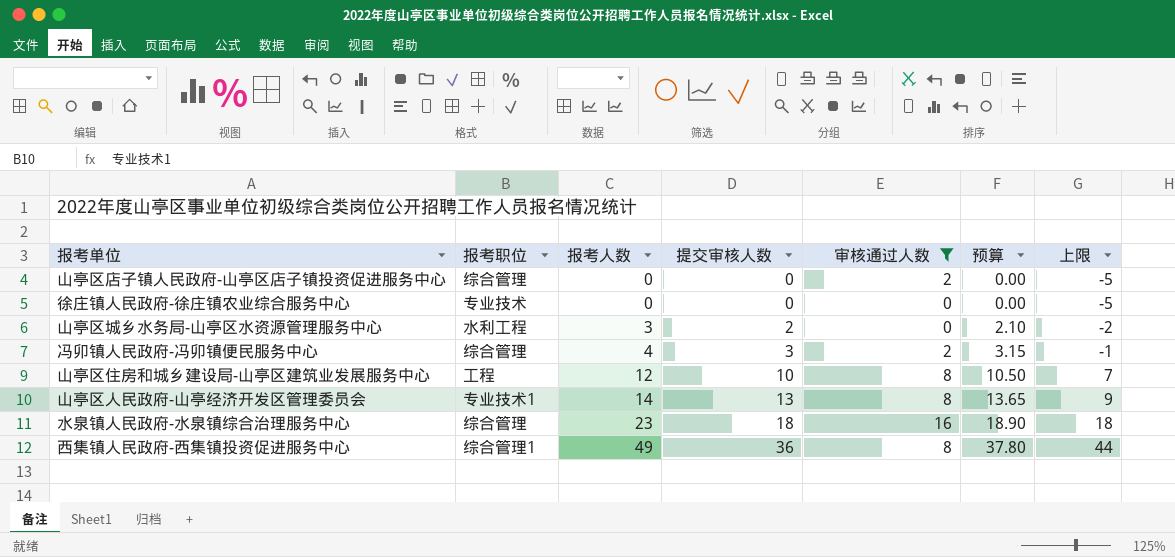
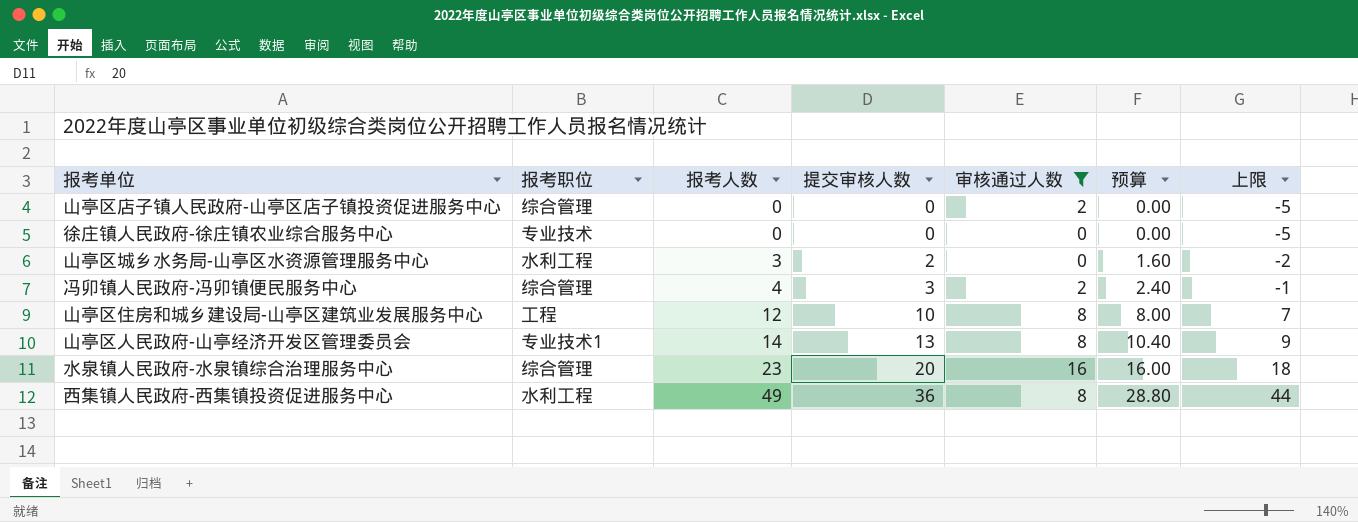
column 预算 | formula: [提交审核人数] * 1.05 -> [提交审核人数] * 0.8
水泉镇人民政府-水泉镇综合治理服务中心 | 提交审核人数: 18 -> 20
西集镇人民政府-西集镇投资促进服务中心 | 报考职位: 综合管理1 -> 水利工程

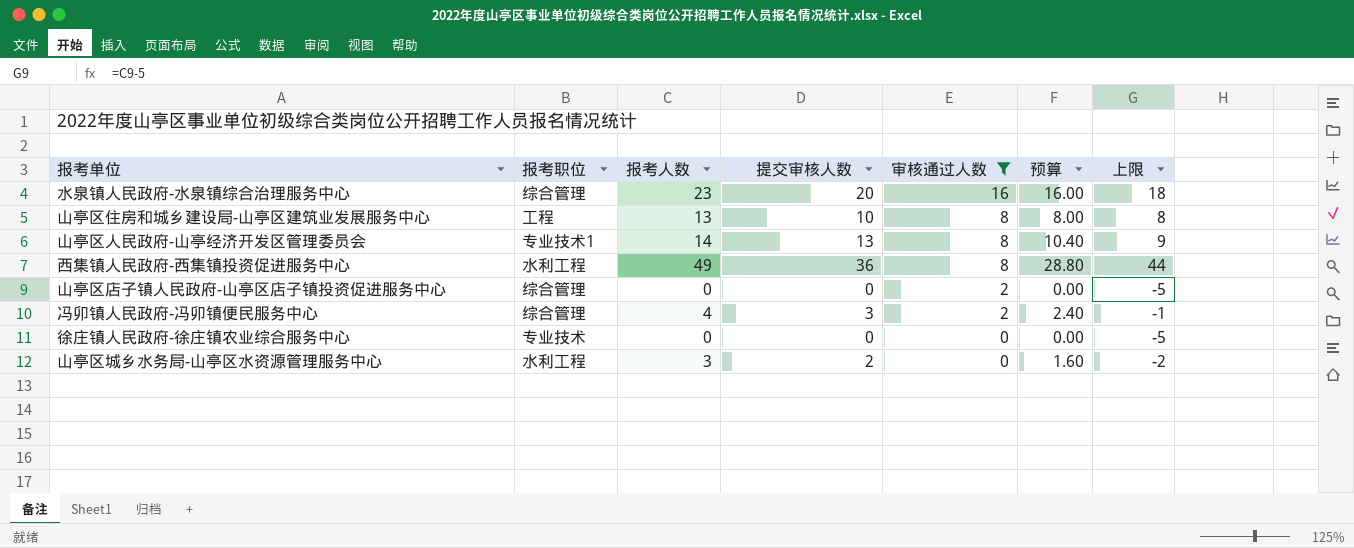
row order: 报考人数 ascending -> 审核通过人数 descending
山亭区住房和城乡建设局-山亭区建筑业发展服务中心 | 报考人数: 12 -> 13
山亭区住房和城乡建设局-山亭区建筑业发展服务中心 | 上限: 7 -> 8

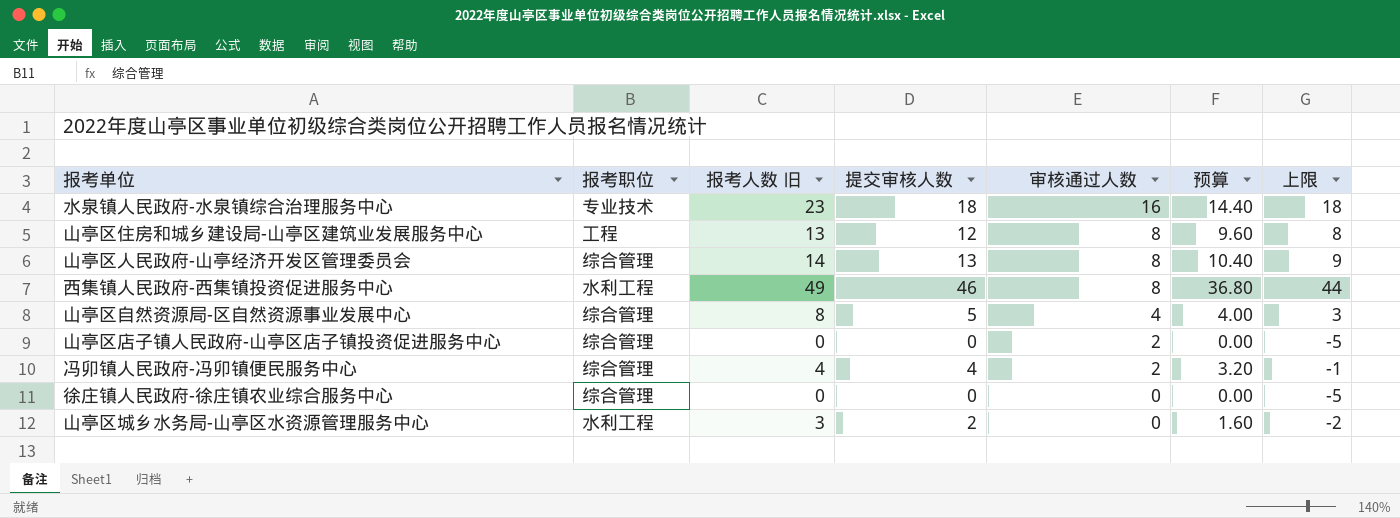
filter: 审核通过人数 != 4 -> none
column name: 报考人数 -> 报考人数 旧
水泉镇人民政府-水泉镇综合治理服务中心 | 报考职位: 综合管理 -> 专业技术
水泉镇人民政府-水泉镇综合治理服务中心 | 提交审核人数: 20 -> 18
水泉镇人民政府-水泉镇综合治理服务中心 | 预算: 16.00 -> 14.40
山亭区住房和城乡建设局-山亭区建筑业发展服务中心 | 提交审核人数: 10 -> 12
山亭区住房和城乡建设局-山亭区建筑业发展服务中心 | 预算: 8.00 -> 9.60
山亭区人民政府-山亭经济开发区管理委员会 | 报考职位: 专业技术1 -> 综合管理
西集镇人民政府-西集镇投资促进服务中心 | 提交审核人数: 36 -> 46
西集镇人民政府-西集镇投资促进服务中心 | 预算: 28.80 -> 36.80
冯卯镇人民政府-冯卯镇便民服务中心 | 提交审核人数: 3 -> 4
冯卯镇人民政府-冯卯镇便民服务中心 | 预算: 2.40 -> 3.20
徐庄镇人民政府-徐庄镇农业综合服务中心 | 报考职位: 专业技术 -> 综合管理

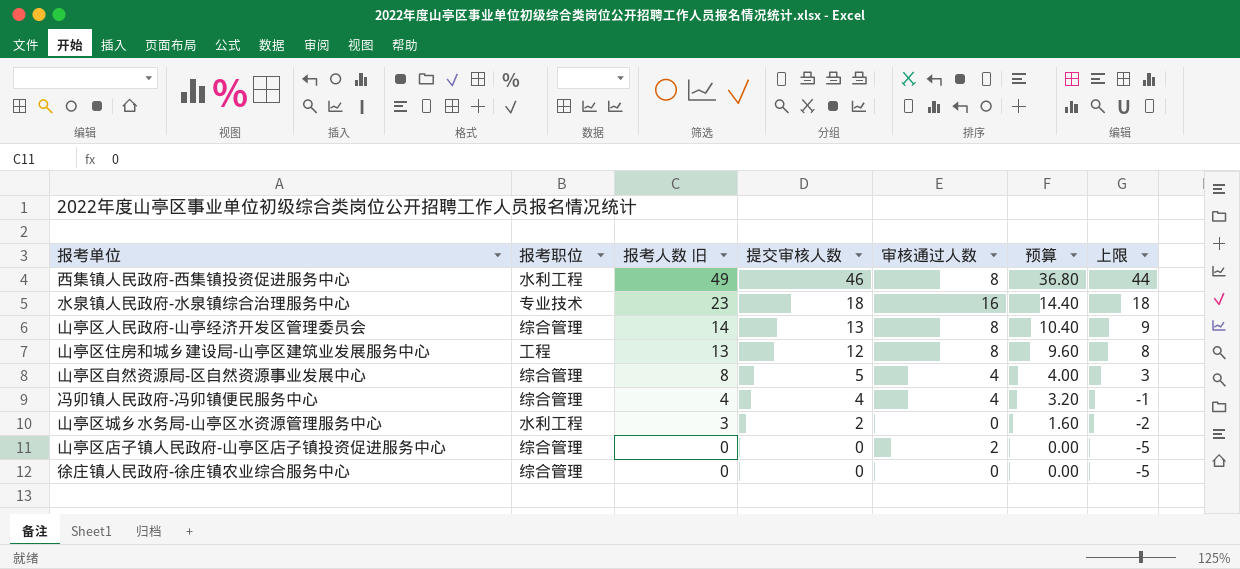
row order: 审核通过人数 descending -> 报考人数 旧 descending
冯卯镇人民政府-冯卯镇便民服务中心 | 审核通过人数: 2 -> 4

